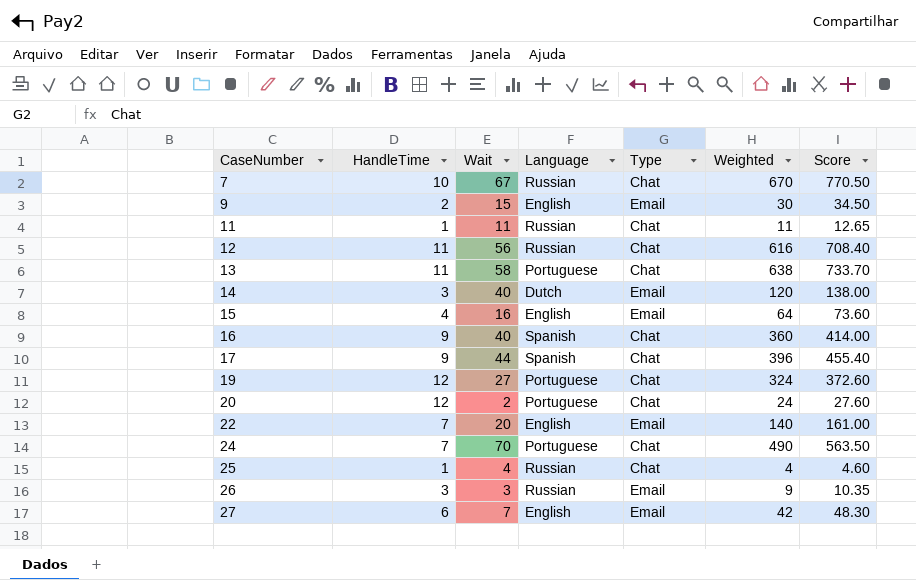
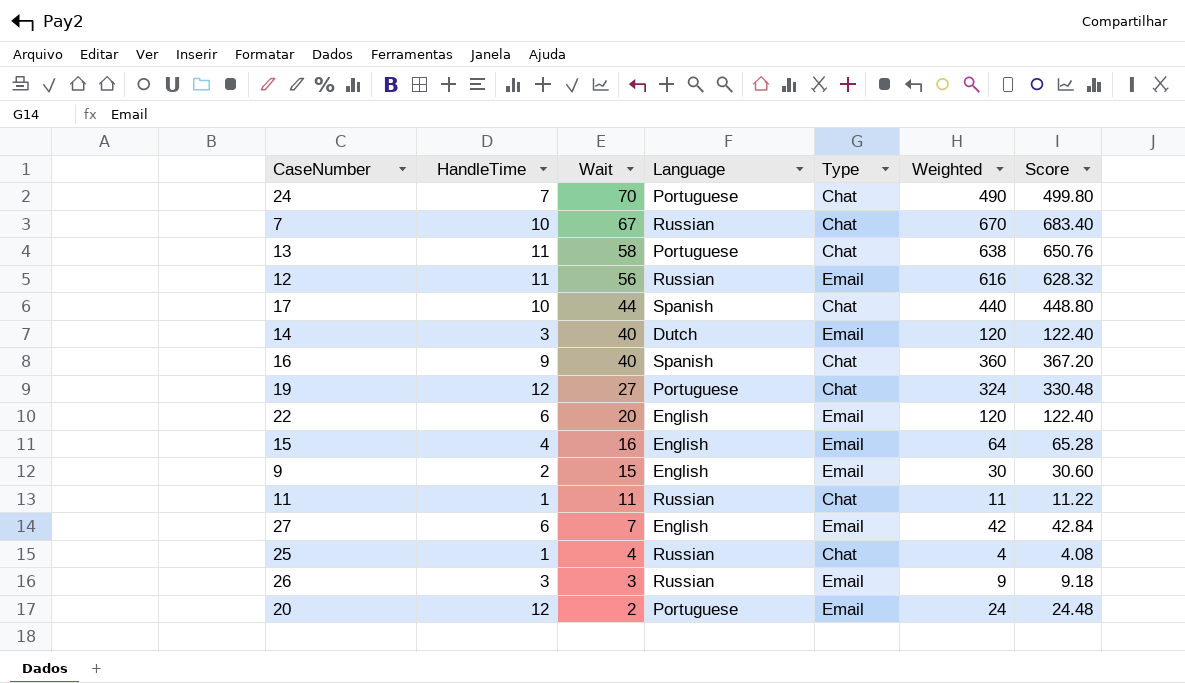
row order: CaseNumber ascending -> Wait descending
column Score | formula: [Weighted] * 1.15 -> [Weighted] * 1.02
12 | Type: Chat -> Email
17 | HandleTime: 9 -> 10
17 | Weighted: 396 -> 440
22 | HandleTime: 7 -> 6
22 | Weighted: 140 -> 120
20 | Type: Chat -> Email

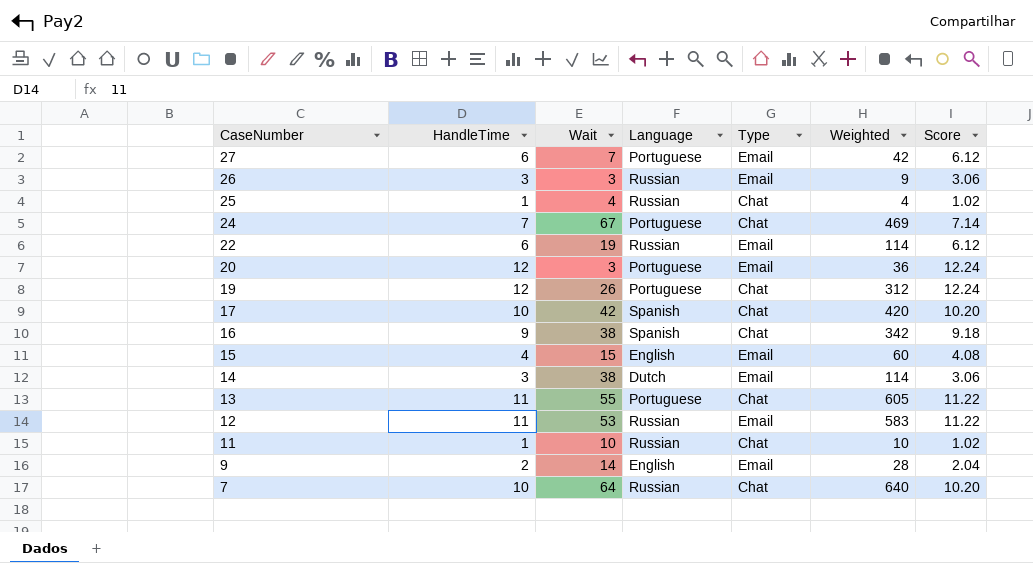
row order: Wait descending -> CaseNumber descending
column Score | formula: [Weighted] * 1.02 -> [HandleTime] * 1.02
27 | Language: English -> Portuguese
24 | Wait: 70 -> 67
24 | Weighted: 490 -> 469
22 | Wait: 20 -> 19
22 | Language: English -> Russian
22 | Weighted: 120 -> 114
20 | Wait: 2 -> 3
20 | Weighted: 24 -> 36
19 | Wait: 27 -> 26
19 | Weighted: 324 -> 312
17 | Wait: 44 -> 42
17 | Weighted: 440 -> 420
16 | Wait: 40 -> 38
16 | Weighted: 360 -> 342
15 | Wait: 16 -> 15
15 | Weighted: 64 -> 60
14 | Wait: 40 -> 38
14 | Weighted: 120 -> 114
13 | Wait: 58 -> 55
13 | Weighted: 638 -> 605
12 | Wait: 56 -> 53
12 | Weighted: 616 -> 583
11 | Wait: 11 -> 10
11 | Weighted: 11 -> 10
9 | Wait: 15 -> 14
9 | Weighted: 30 -> 28
7 | Wait: 67 -> 64
7 | Weighted: 670 -> 640

